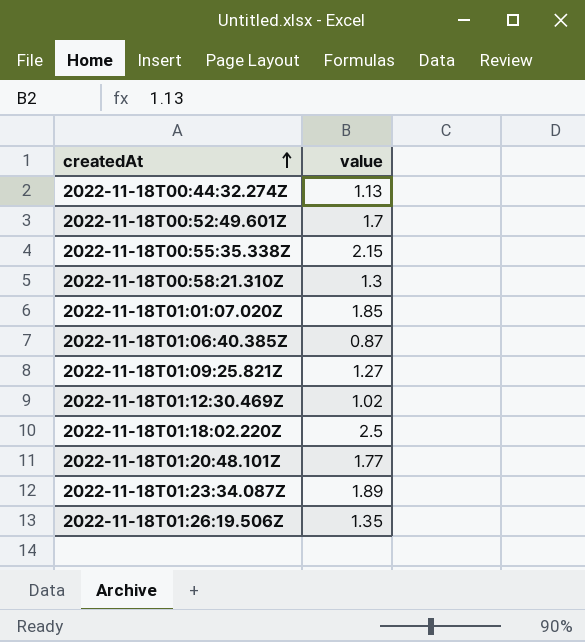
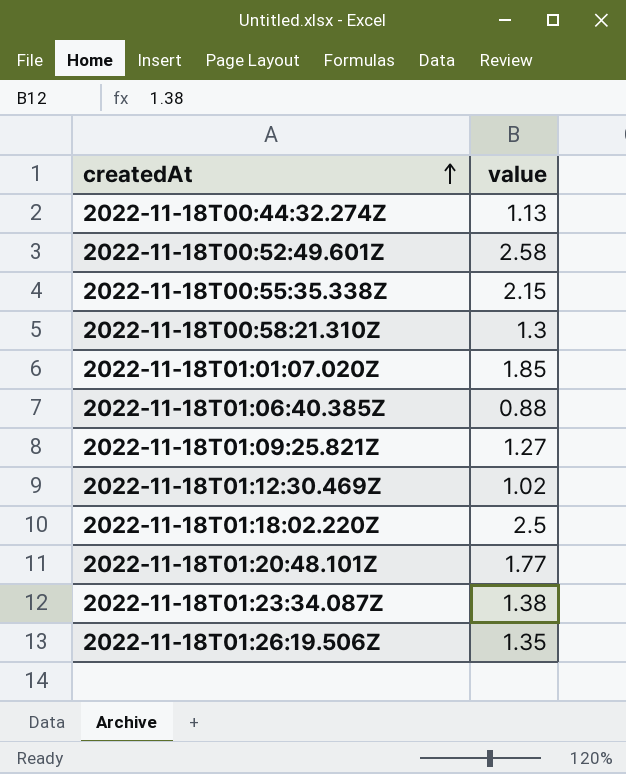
2022-11-18T00:52:49.601Z | value: 1.7 -> 2.58
2022-11-18T01:06:40.385Z | value: 0.87 -> 0.88
2022-11-18T01:23:34.087Z | value: 1.89 -> 1.38

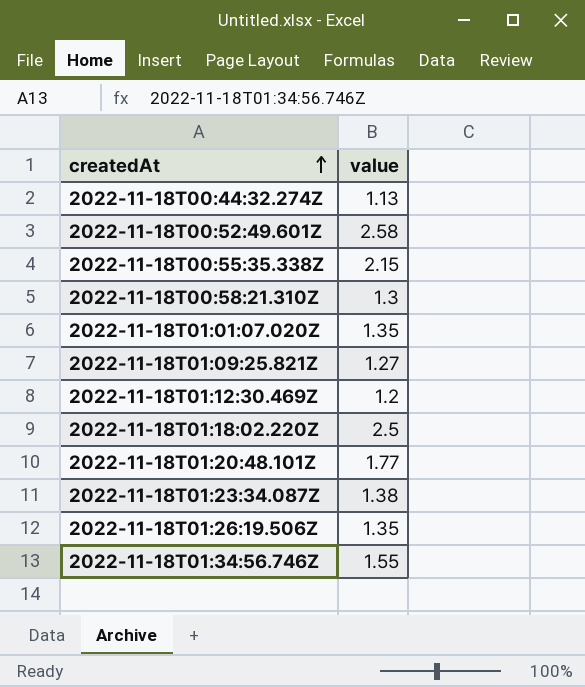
row 2022-11-18T01:06:40.385Z: 0.88 -> none
2022-11-18T01:01:07.020Z | value: 1.85 -> 1.35
2022-11-18T01:12:30.469Z | value: 1.02 -> 1.2
row 2022-11-18T01:34:56.746Z: none -> 1.55

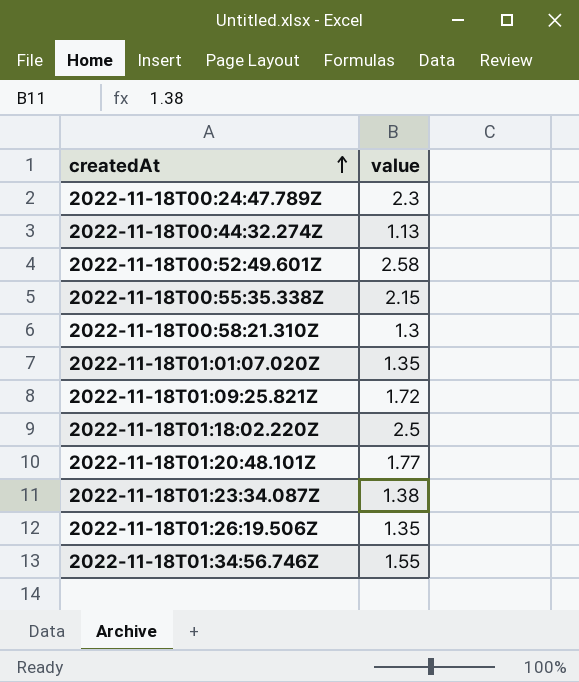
row 2022-11-18T01:12:30.469Z: 1.2 -> none
row 2022-11-18T00:24:47.789Z: none -> 2.3
2022-11-18T01:09:25.821Z | value: 1.27 -> 1.72

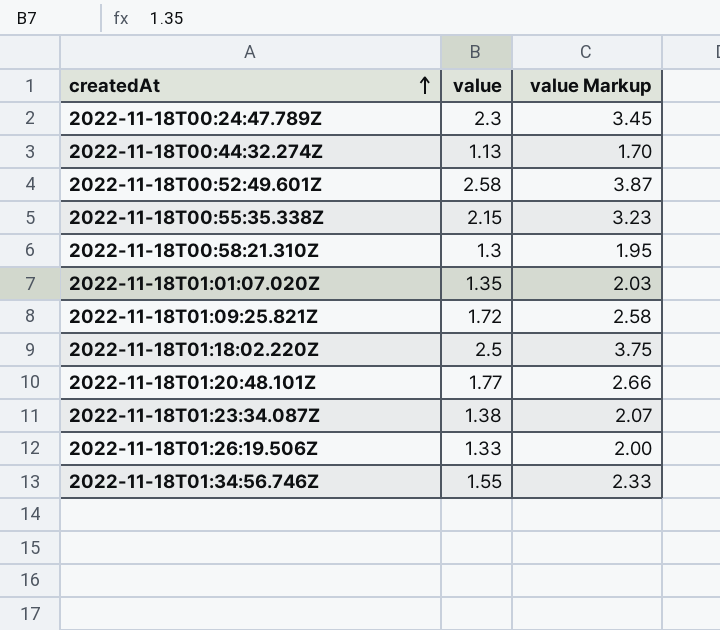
column value Markup | formula: none -> [value] * 1.5
2022-11-18T01:26:19.506Z | value: 1.35 -> 1.33

